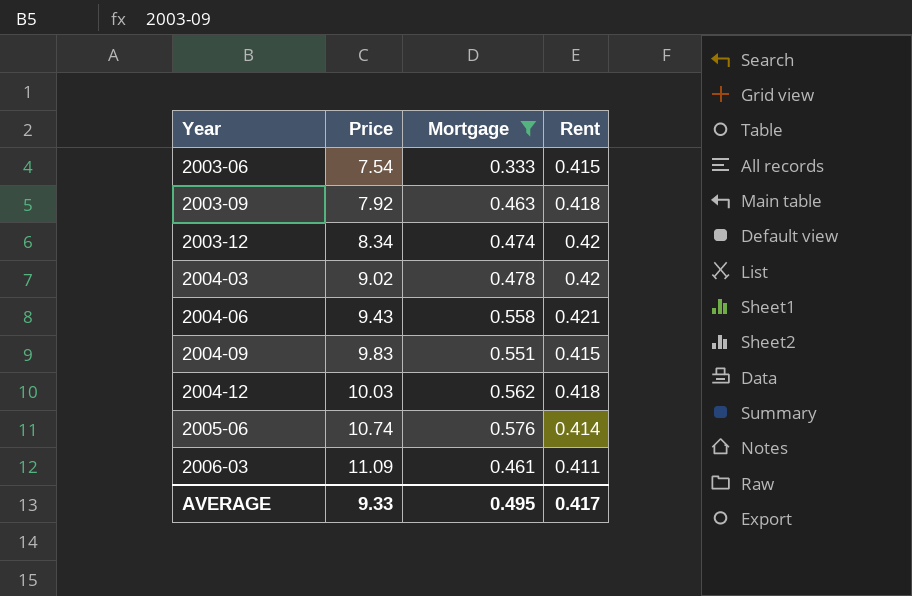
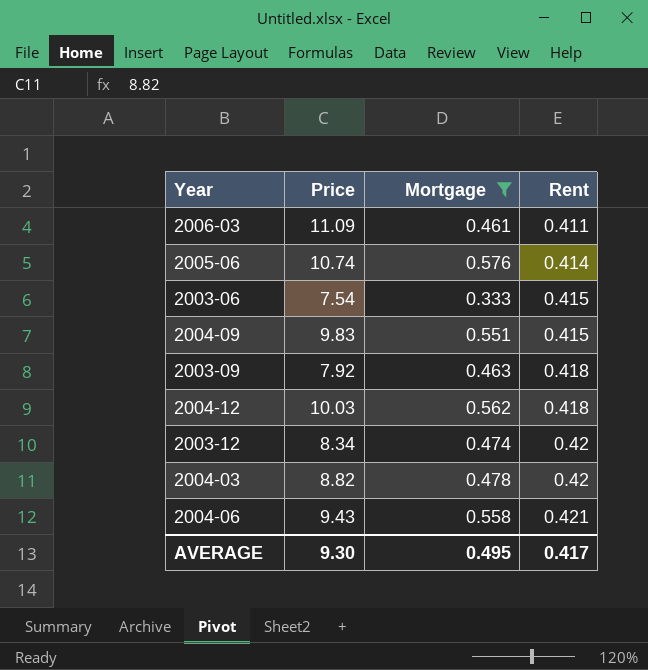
row order: Year ascending -> Rent ascending
2004-03 | Price: 9.02 -> 8.82
AVERAGE | Price: 9.33 -> 9.30

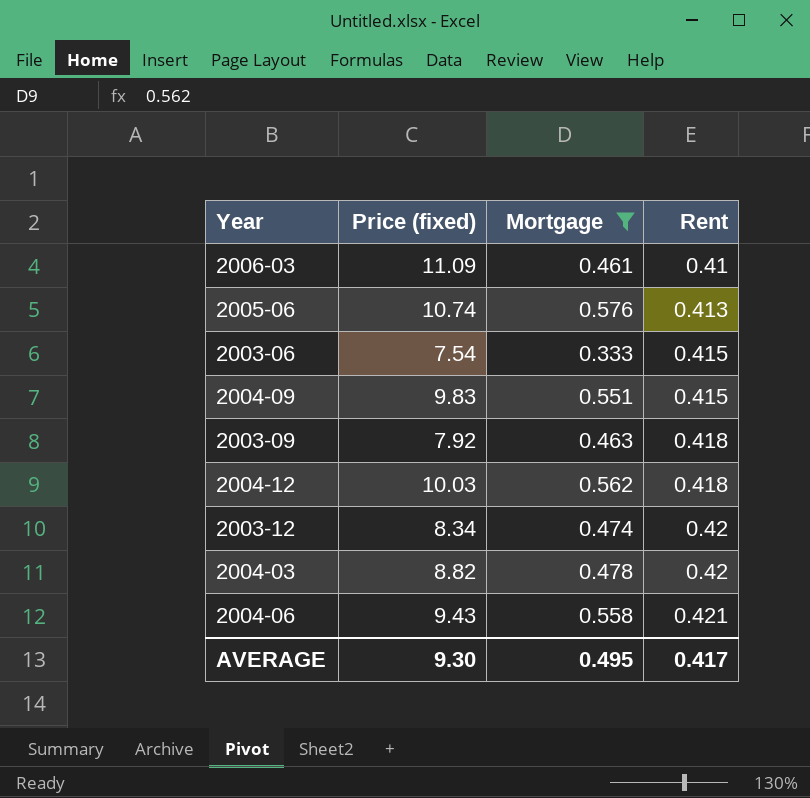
column name: Price -> Price (fixed)
2006-03 | Rent: 0.411 -> 0.41
2005-06 | Rent: 0.414 -> 0.413

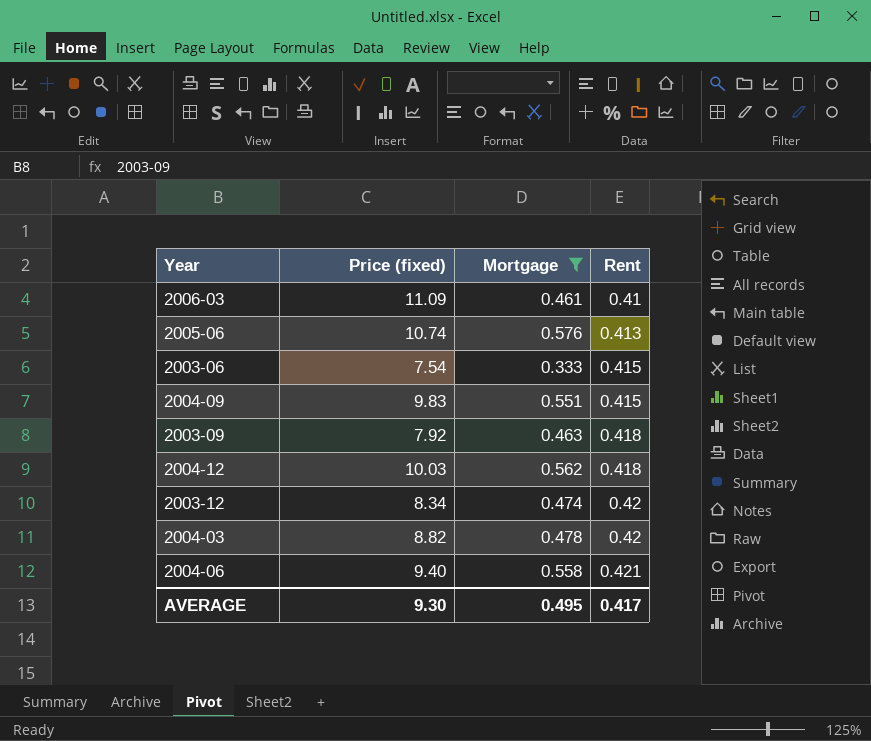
2004-06 | Price (fixed): 9.43 -> 9.40

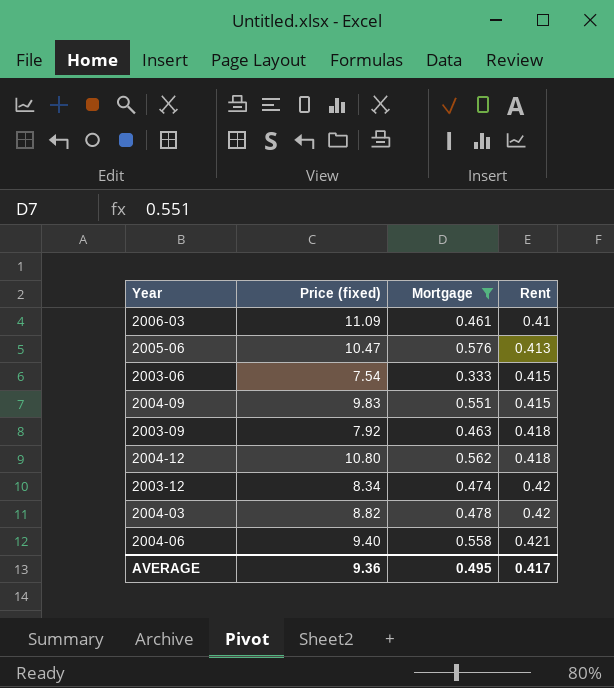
2005-06 | Price (fixed): 10.74 -> 10.47
2004-12 | Price (fixed): 10.03 -> 10.80
AVERAGE | Price (fixed): 9.30 -> 9.36

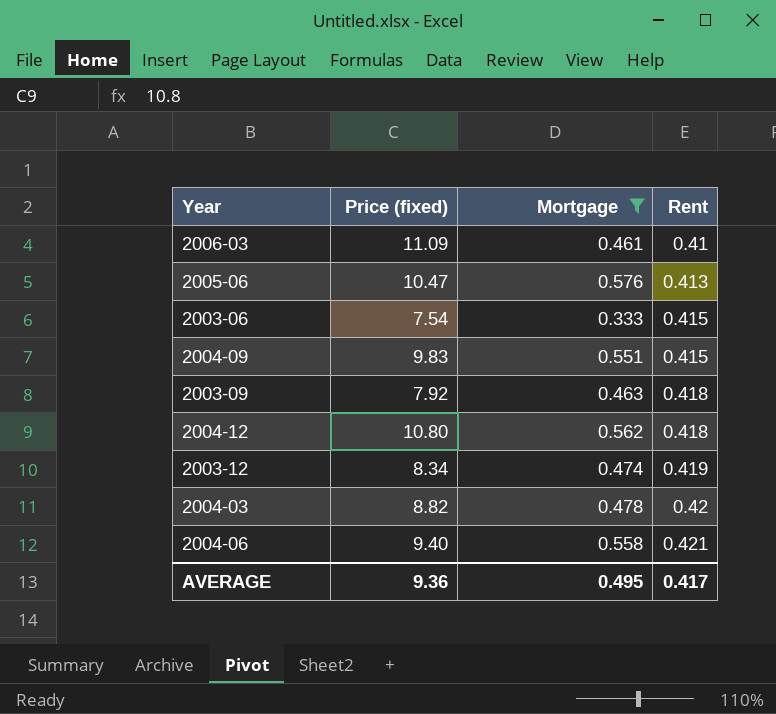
2003-12 | Rent: 0.42 -> 0.419

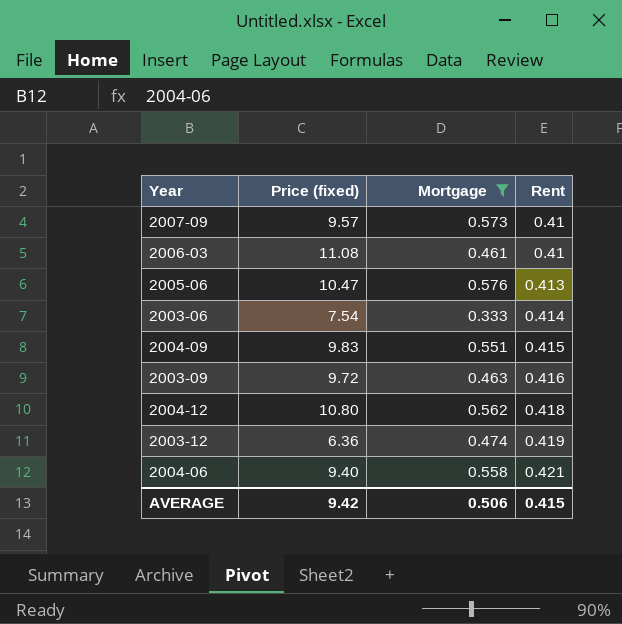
row 2004-03: 8.82 | 0.478 | 0.42 -> none
row 2007-09: none -> 9.57 | 0.573 | 0.41
2006-03 | Price (fixed): 11.09 -> 11.08
2003-06 | Rent: 0.415 -> 0.414
2003-09 | Price (fixed): 7.92 -> 9.72
2003-09 | Rent: 0.418 -> 0.416
2003-12 | Price (fixed): 8.34 -> 6.36
AVERAGE | Price (fixed): 9.36 -> 9.42
AVERAGE | Mortgage: 0.495 -> 0.506
AVERAGE | Rent: 0.417 -> 0.415

